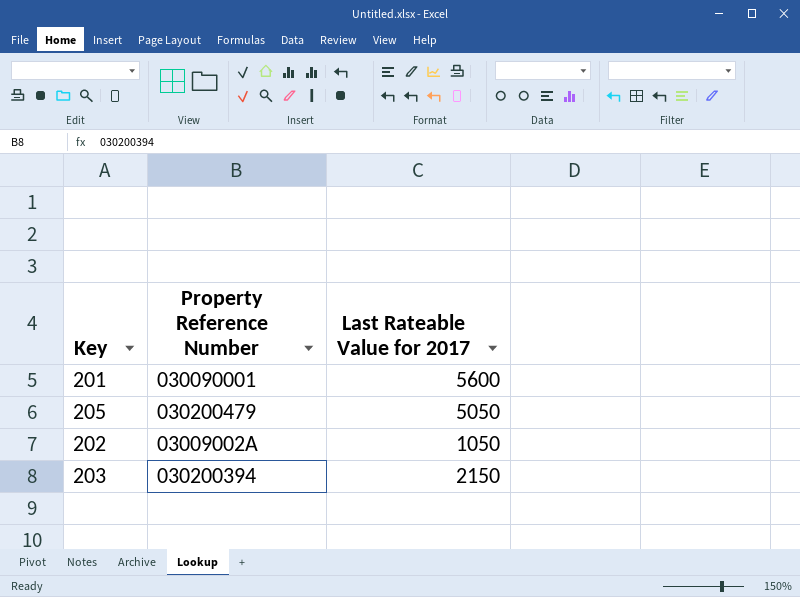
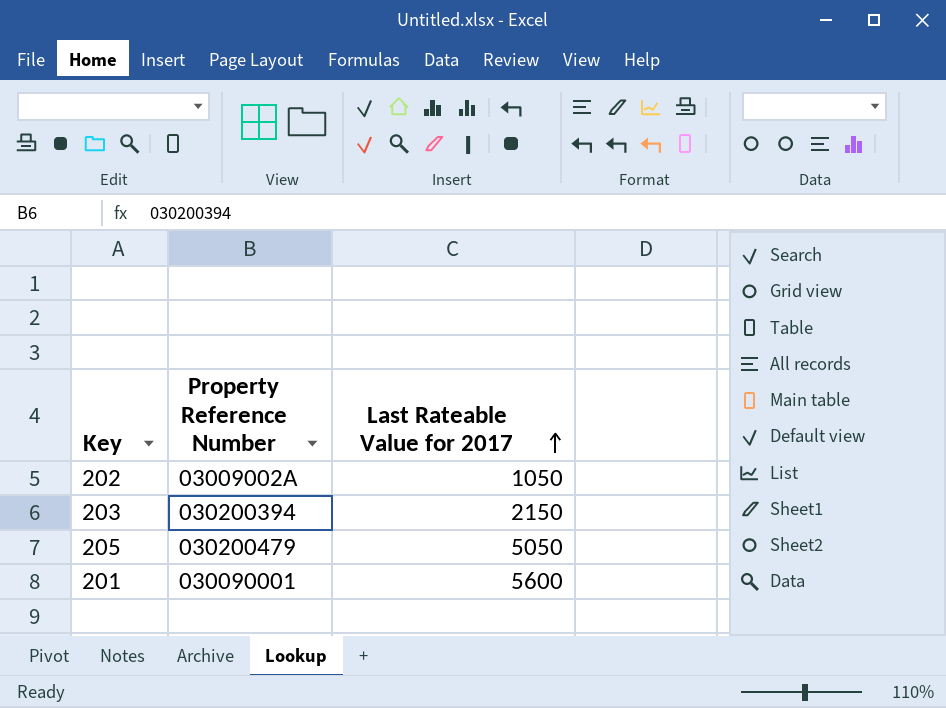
row order: none -> Last Rateable Value for 2017 ascending

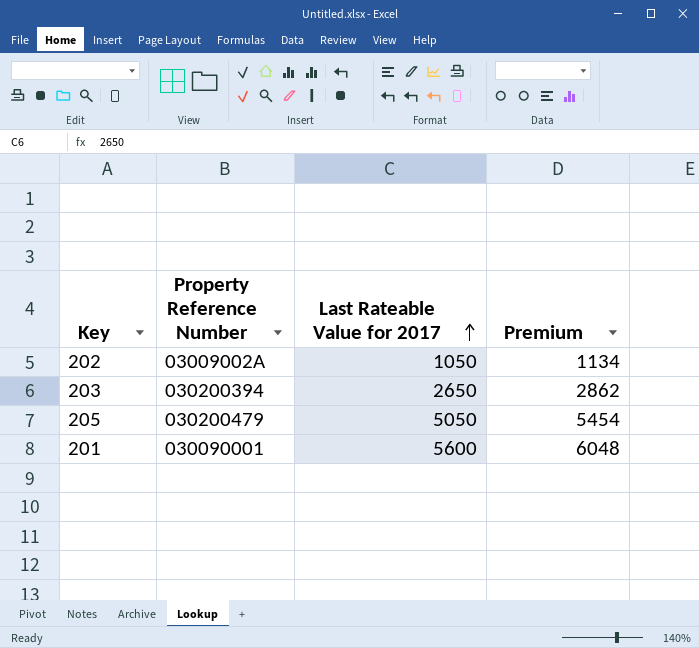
column Premium | formula: none -> [Last Rateable Value for 2017] * 1.08
203 | Last Rateable Value for 2017: 2150 -> 2650

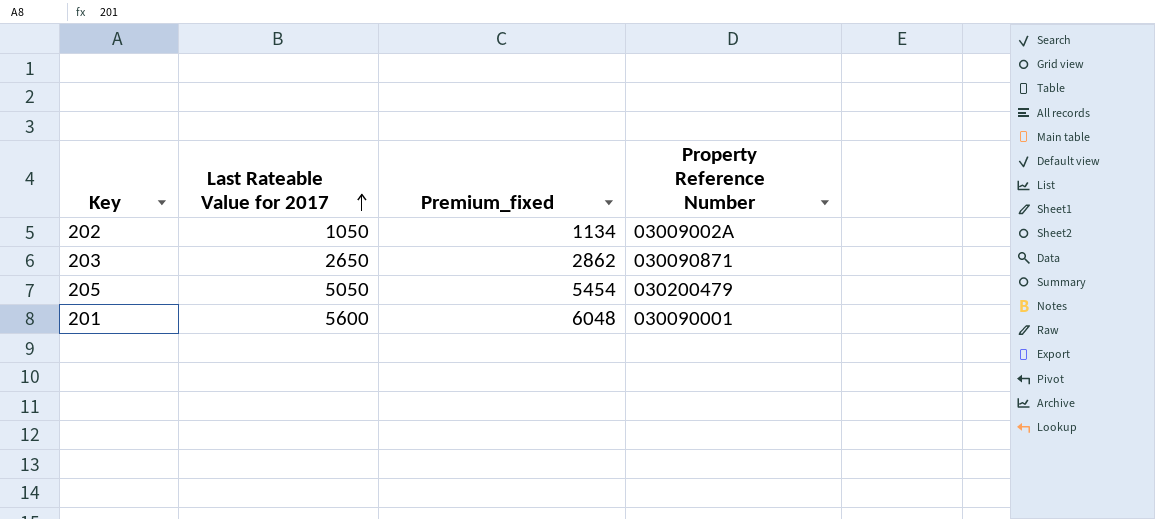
column name: Premium -> Premium_fixed
column Property Reference Number | position: 2 -> 4
203 | Property Reference Number: 030200394 -> 030090871

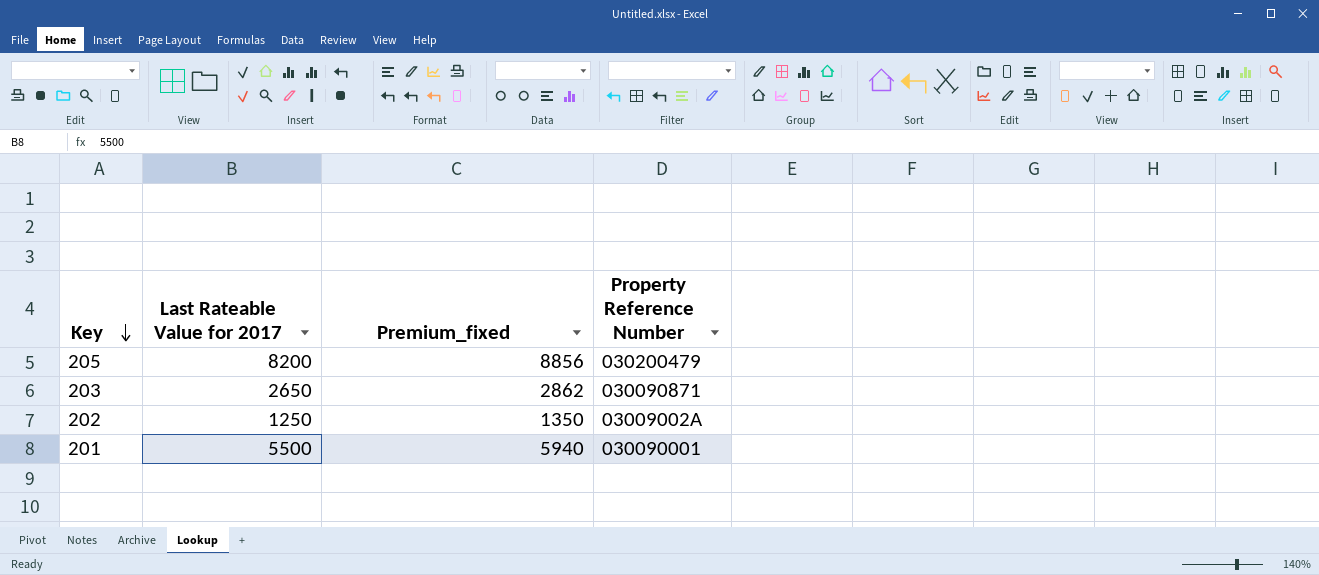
row order: Last Rateable Value for 2017 ascending -> Key descending
205 | Last Rateable Value for 2017: 5050 -> 8200
205 | Premium_fixed: 5454 -> 8856
202 | Last Rateable Value for 2017: 1050 -> 1250
202 | Premium_fixed: 1134 -> 1350
201 | Last Rateable Value for 2017: 5600 -> 5500
201 | Premium_fixed: 6048 -> 5940

